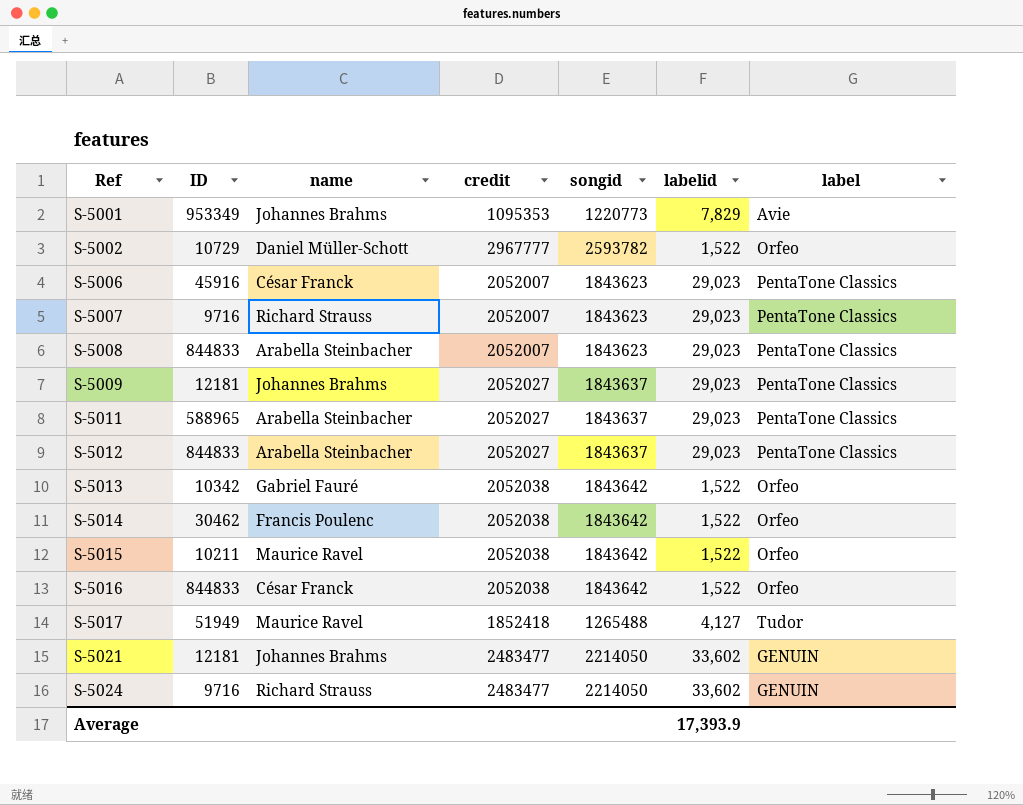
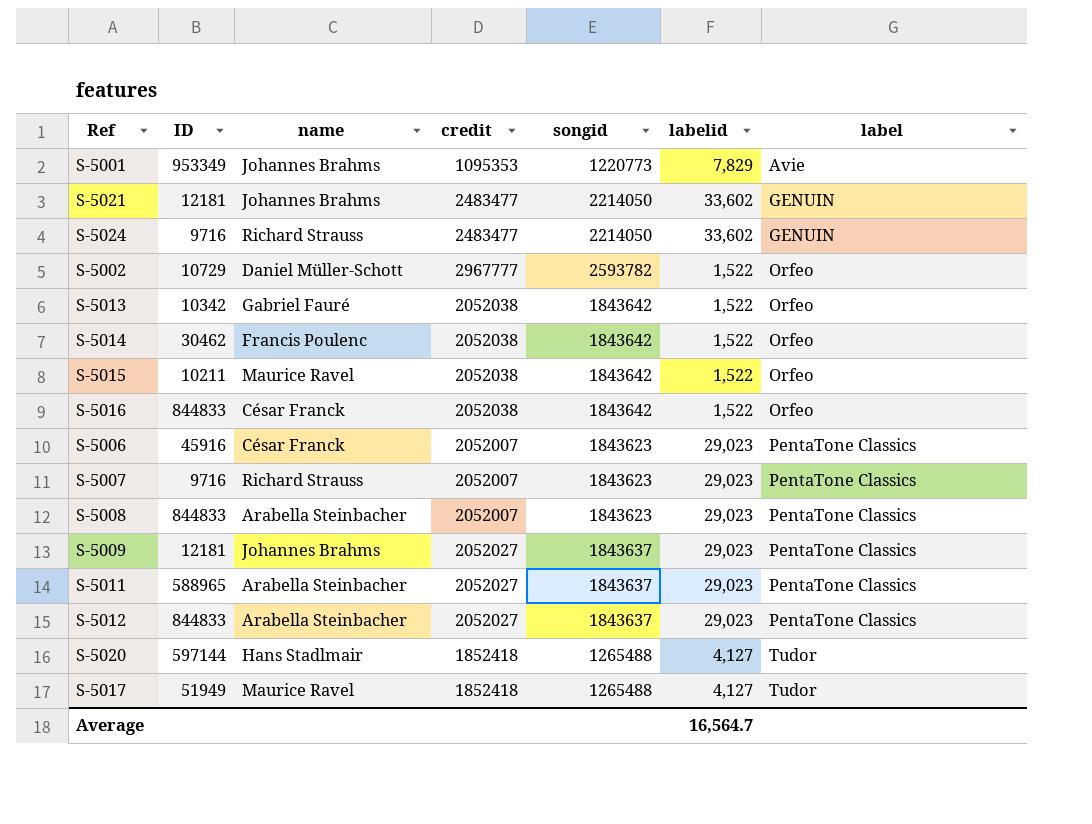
row order: Ref ascending -> label ascending
row S-5020: none -> 597144 | Hans Stadlmair | 1852418 | 1265488 | 4,127 | Tudor
Average | labelid: 17,393.9 -> 16,564.7

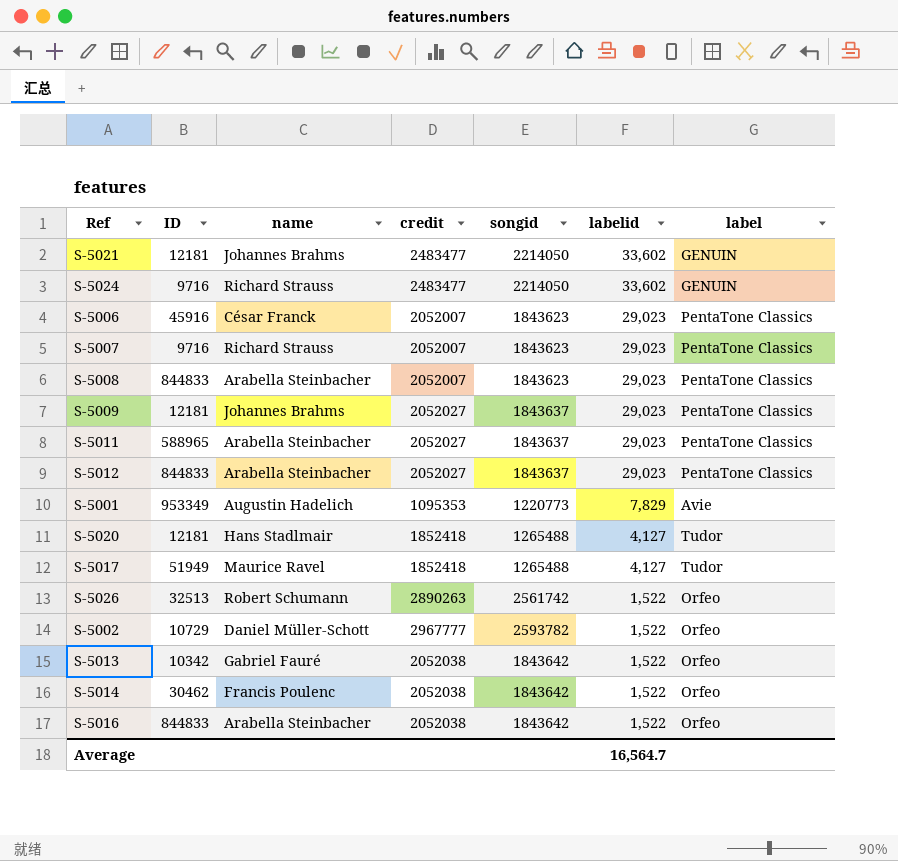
row order: label ascending -> labelid descending
row S-5015: 10211 | Maurice Ravel | 2052038 | 1843642 | 1,522 | Orfeo -> none
S-5001 | name: Johannes Brahms -> Augustin Hadelich
S-5020 | ID: 597144 -> 12181
row S-5026: none -> 32513 | Robert Schumann | 2890263 | 2561742 | 1,522 | Orfeo
S-5016 | name: César Franck -> Arabella Steinbacher

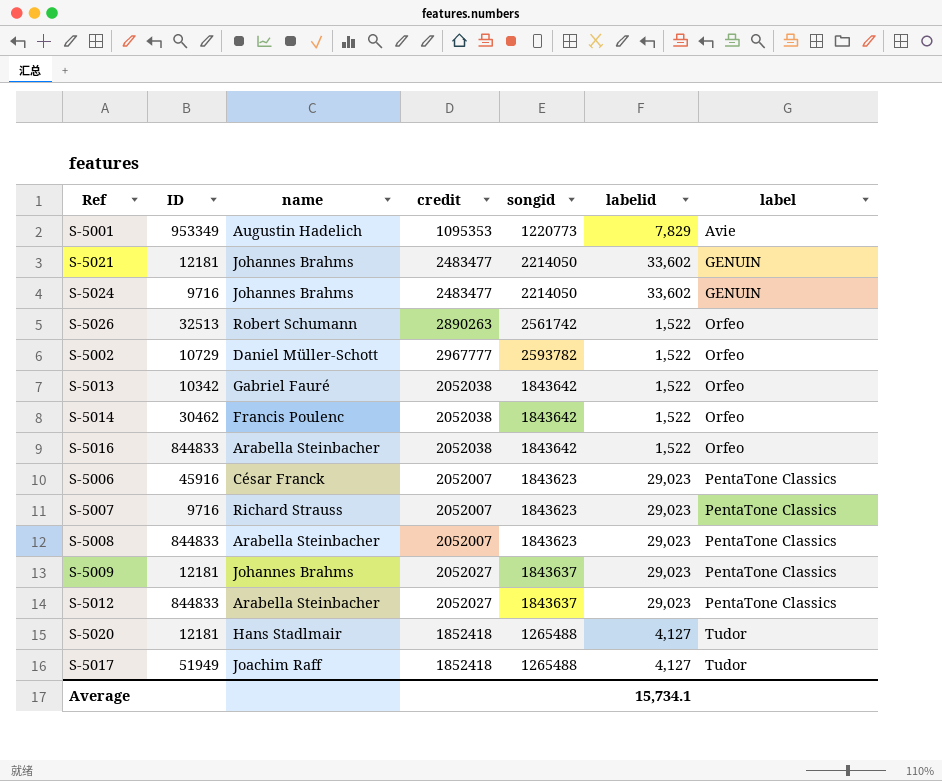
row order: labelid descending -> label ascending
row S-5011: 588965 | Arabella Steinbacher | 2052027 | 1843637 | 29,023 | PentaTone Classics -> none
S-5024 | name: Richard Strauss -> Johannes Brahms
S-5017 | name: Maurice Ravel -> Joachim Raff
Average | labelid: 16,564.7 -> 15,734.1

